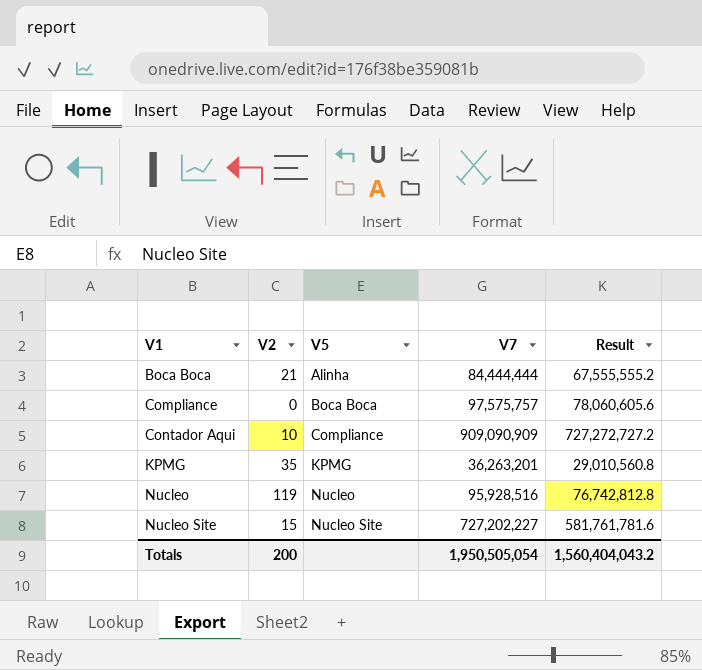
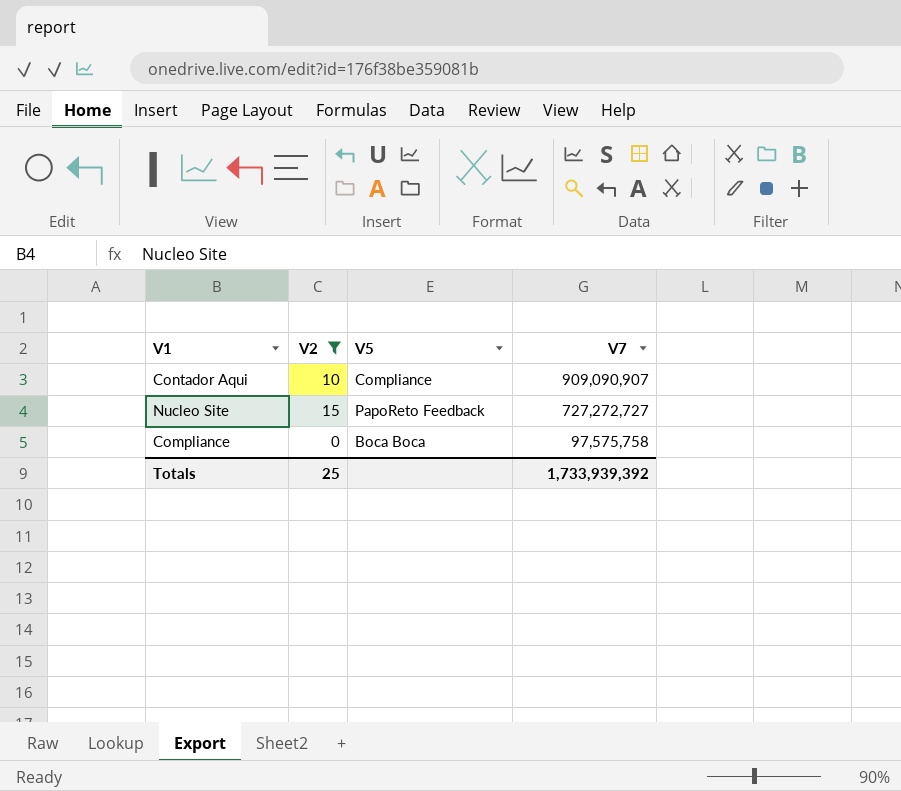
filter: none -> V2 <= 15
row order: V1 ascending -> V7 descending
column Result | formula: [V7] * 0.8 -> none
Contador Aqui | V7: 909,090,909 -> 909,090,907
Nucleo Site | V5: Nucleo Site -> PapoReto Feedback
Nucleo Site | V7: 727,202,227 -> 727,272,727
Compliance | V7: 97,575,757 -> 97,575,758
Totals | V2: 200 -> 25
Totals | V7: 1,950,505,054 -> 1,733,939,392

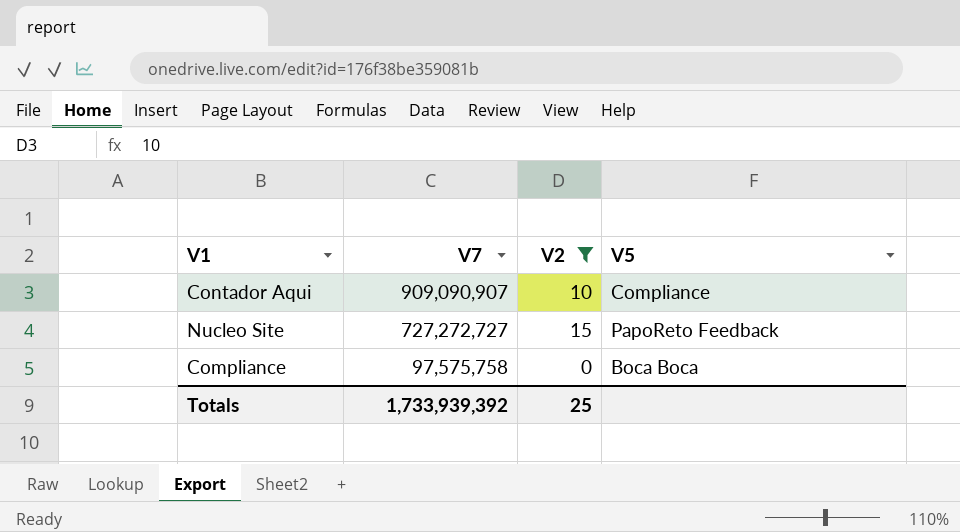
column V7 | position: 4 -> 2

